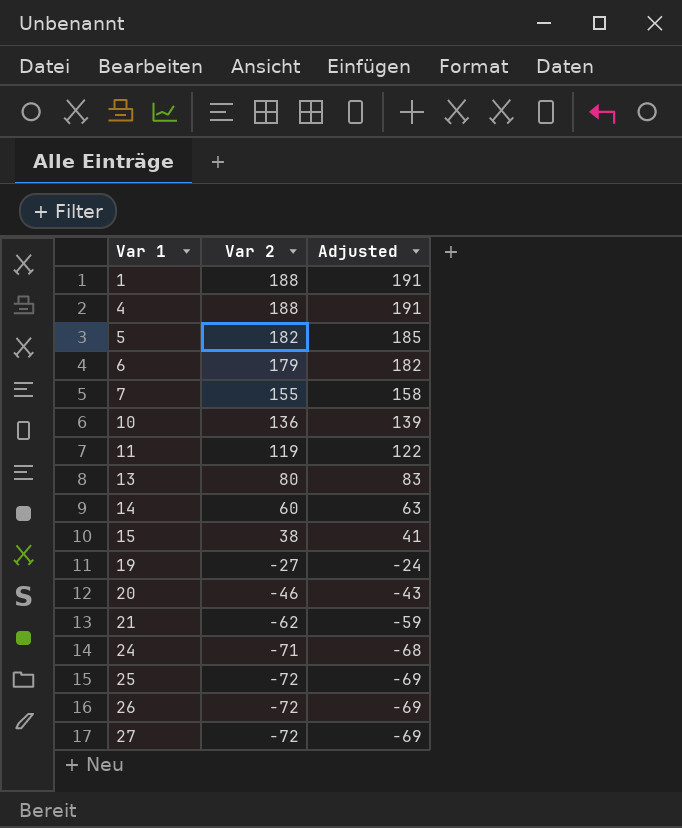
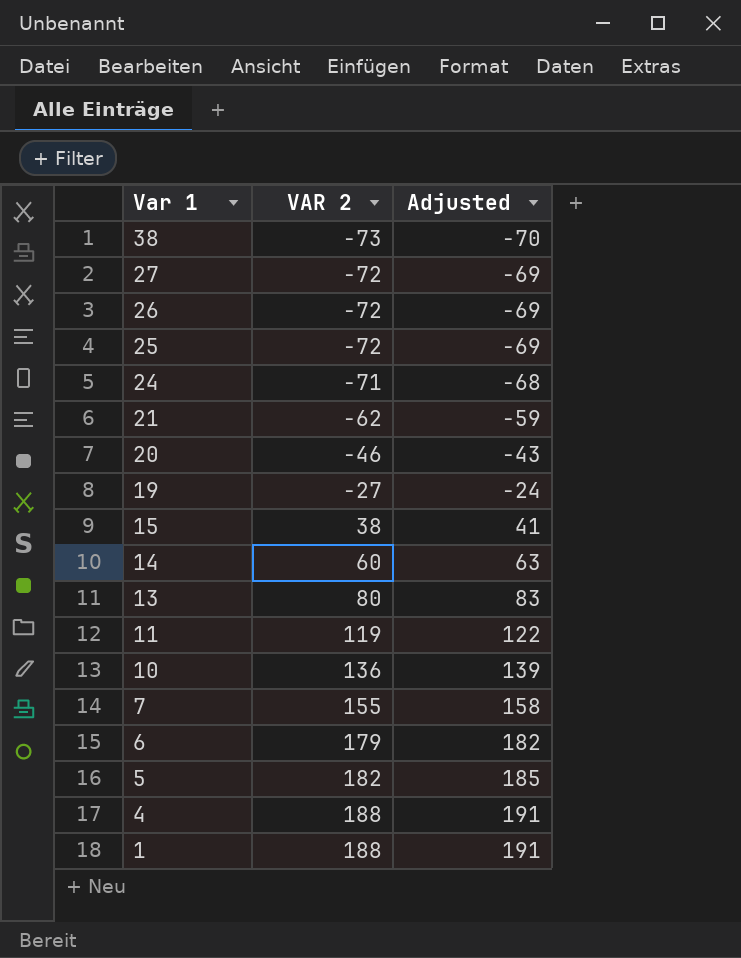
row order: Var 1 ascending -> Var 1 descending
column name: Var 2 -> VAR 2
row 38: none -> -73 | -70

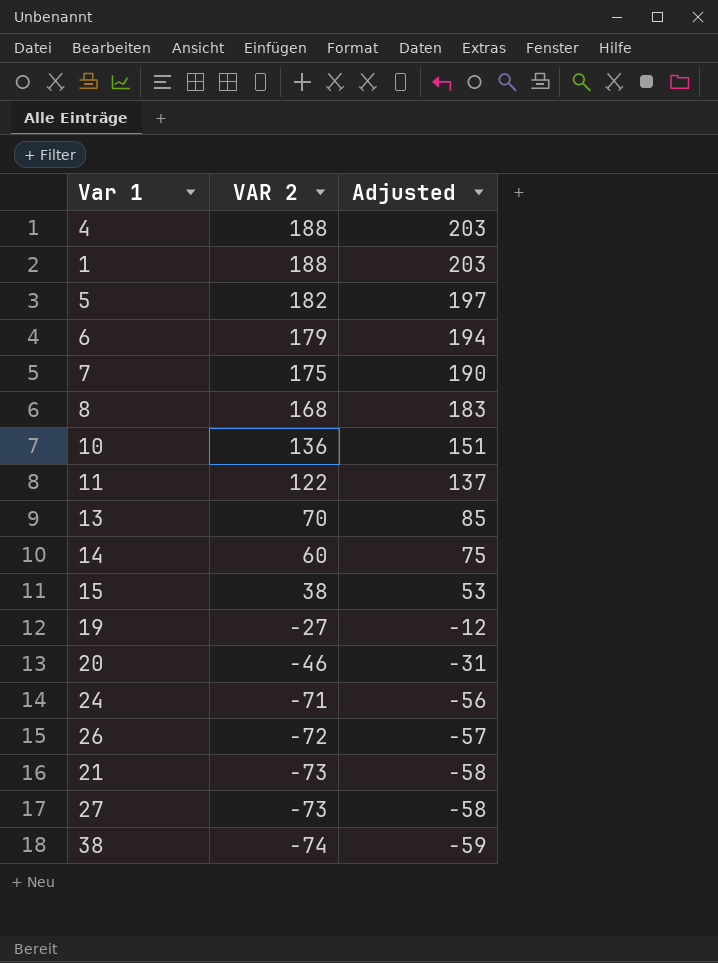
row order: Var 1 descending -> VAR 2 descending
column Adjusted | formula: [VAR 2] + 3 -> [VAR 2] + 15
row 25: -72 | -69 -> none
7 | VAR 2: 155 -> 175
row 8: none -> 168 | 183
11 | VAR 2: 119 -> 122
13 | VAR 2: 80 -> 70
21 | VAR 2: -62 -> -73
27 | VAR 2: -72 -> -73
38 | VAR 2: -73 -> -74

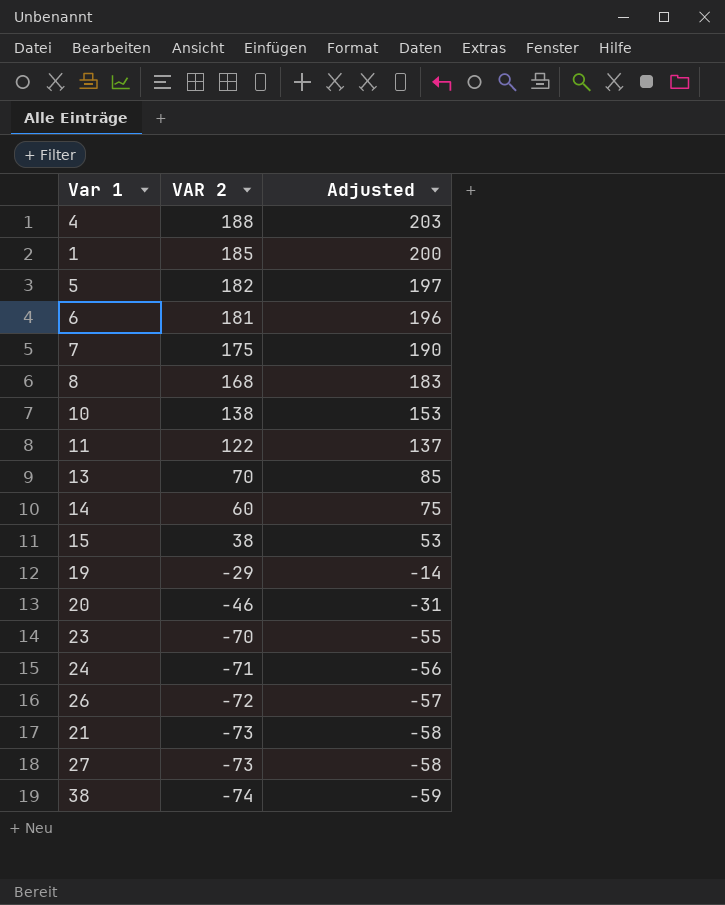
1 | VAR 2: 188 -> 185
1 | Adjusted: 203 -> 200
6 | VAR 2: 179 -> 181
6 | Adjusted: 194 -> 196
10 | VAR 2: 136 -> 138
10 | Adjusted: 151 -> 153
19 | VAR 2: -27 -> -29
19 | Adjusted: -12 -> -14
row 23: none -> -70 | -55

